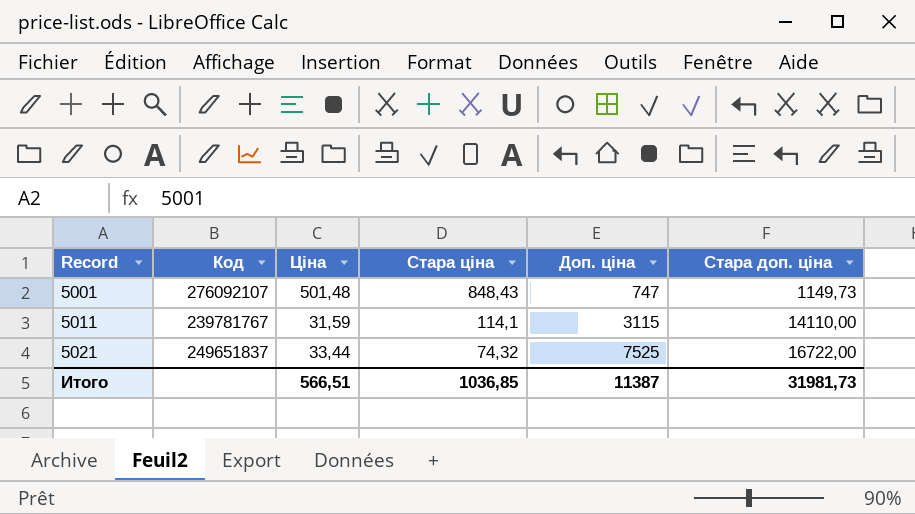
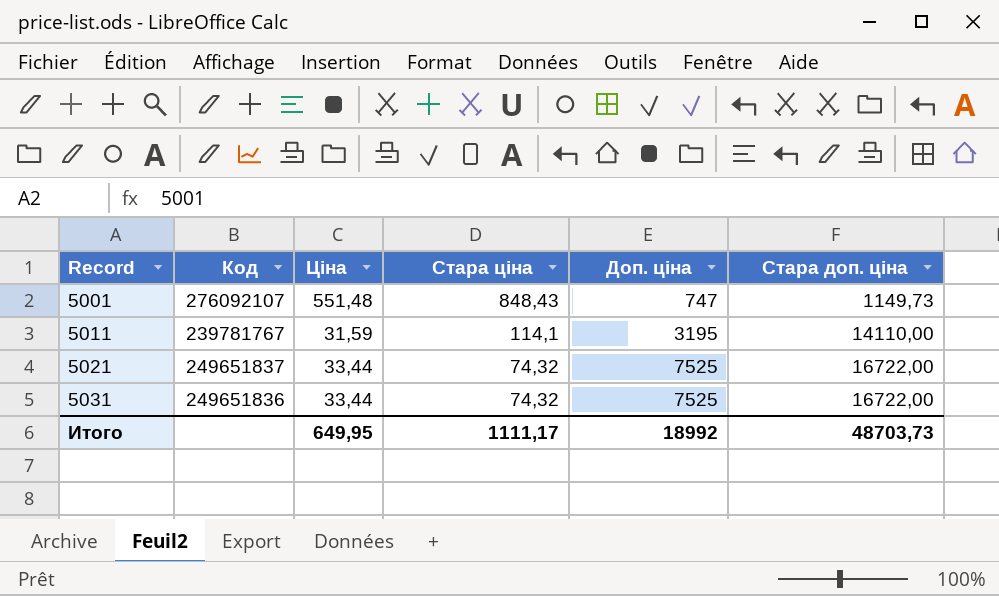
5001 | Ціна: 501,48 -> 551,48
5011 | Доп. ціна: 3115 -> 3195
row 5031: none -> 249651836 | 33,44 | 74,32 | 7525 | 16722,00
Итого | Ціна: 566,51 -> 649,95
Итого | Стара ціна: 1036,85 -> 1111,17
Итого | Доп. ціна: 11387 -> 18992
Итого | Стара доп. ціна: 31981,73 -> 48703,73

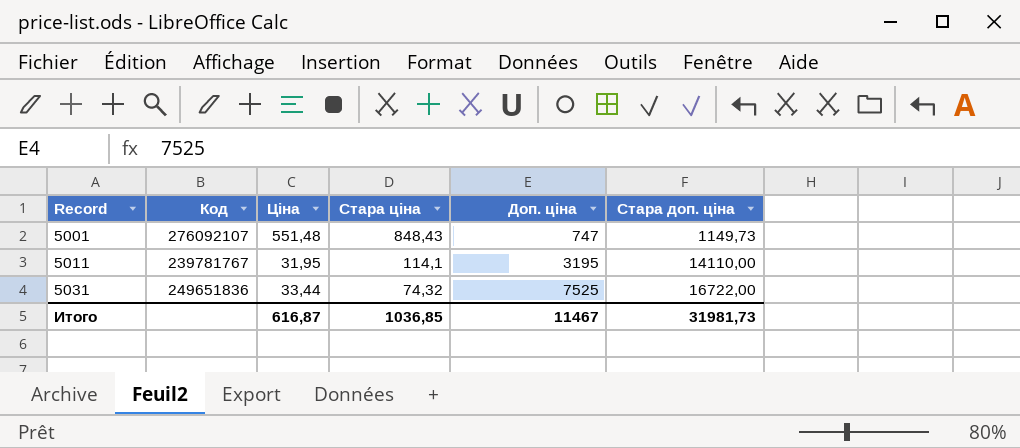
row 5021: 249651837 | 33,44 | 74,32 | 7525 | 16722,00 -> none
5011 | Ціна: 31,59 -> 31,95
Итого | Ціна: 649,95 -> 616,87
Итого | Стара ціна: 1111,17 -> 1036,85
Итого | Доп. ціна: 18992 -> 11467
Итого | Стара доп. ціна: 48703,73 -> 31981,73

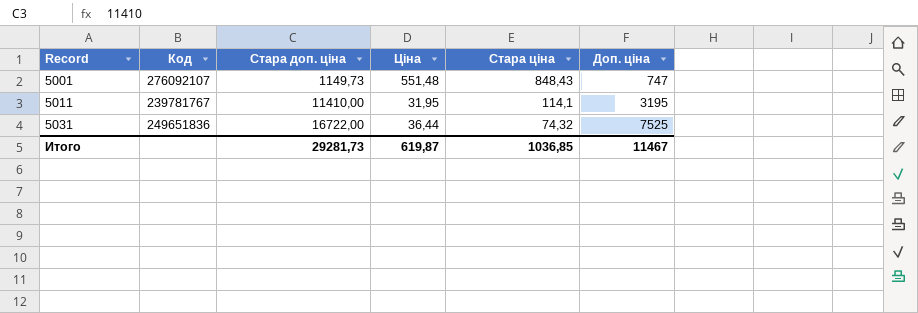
column Стара доп. ціна | position: 6 -> 3
5011 | Стара доп. ціна: 14110,00 -> 11410,00
5031 | Ціна: 33,44 -> 36,44
Итого | Стара доп. ціна: 31981,73 -> 29281,73
Итого | Ціна: 616,87 -> 619,87

